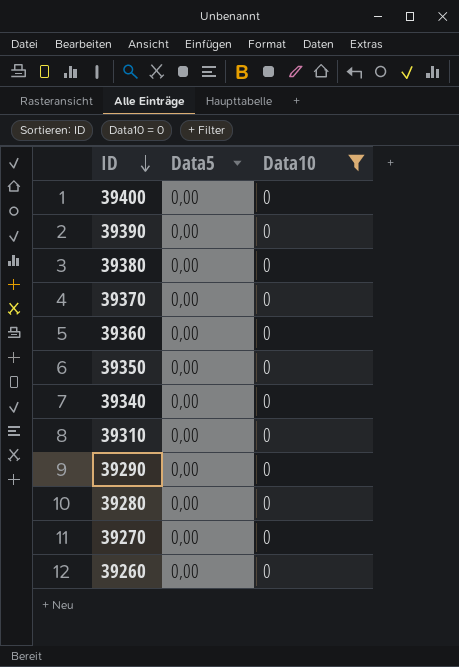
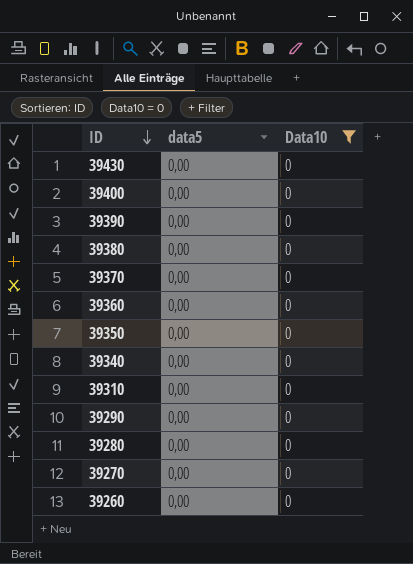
column name: Data5 -> data5
row 39430: none -> 0,00 | 0

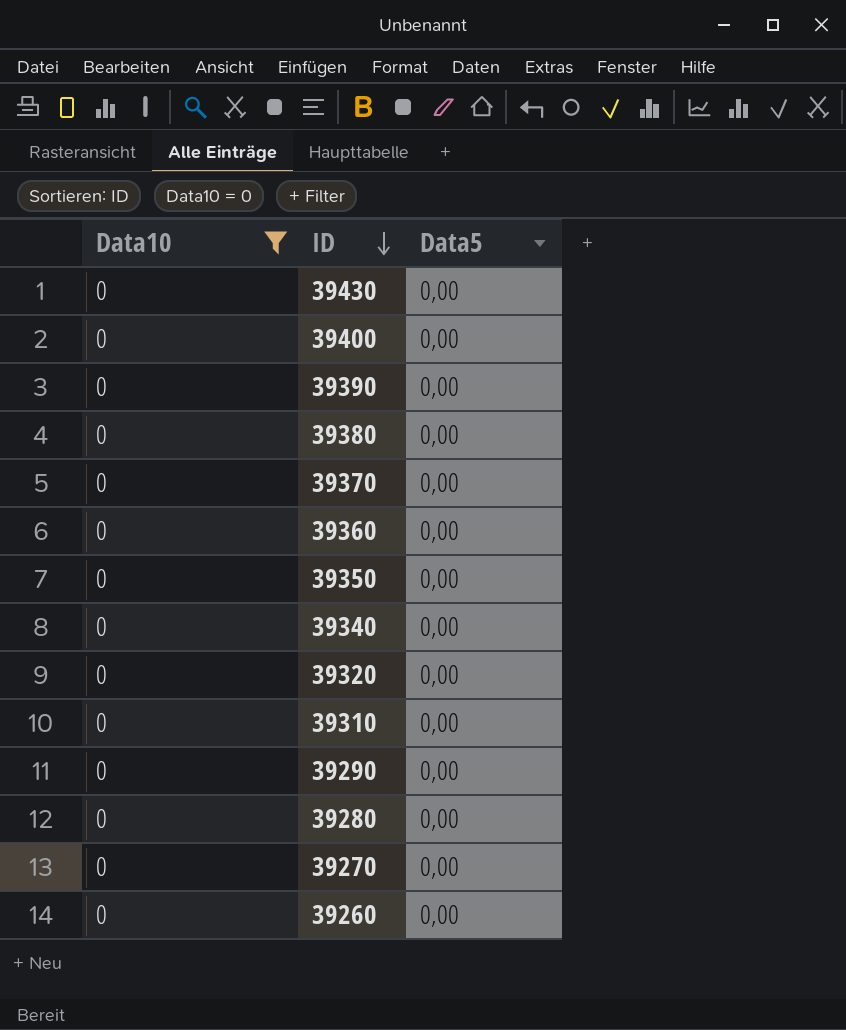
column Data10 | position: 3 -> 1
column name: data5 -> Data5
row 39320: none -> 0 | 0,00

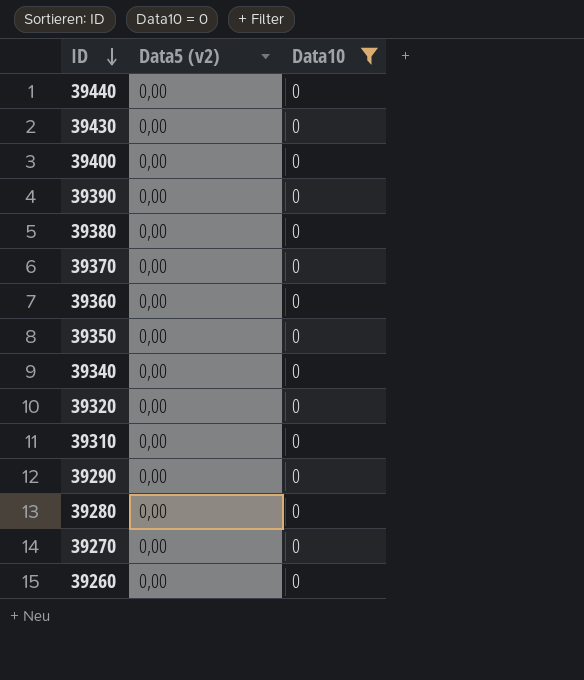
column name: Data5 -> Data5 (v2)
column Data10 | position: 1 -> 3
row 39440: none -> 0,00 | 0

